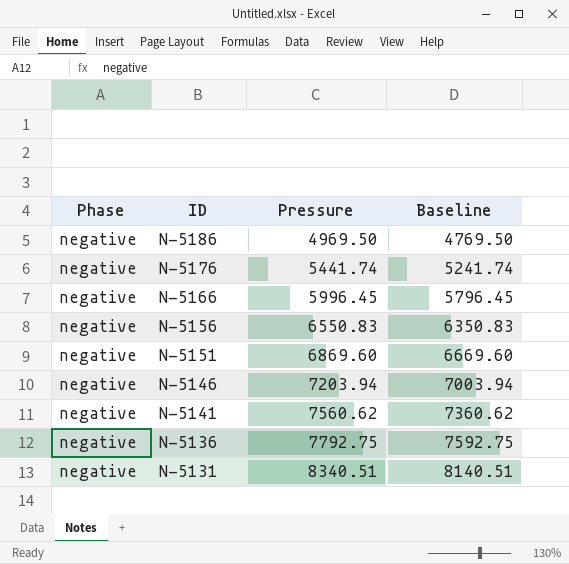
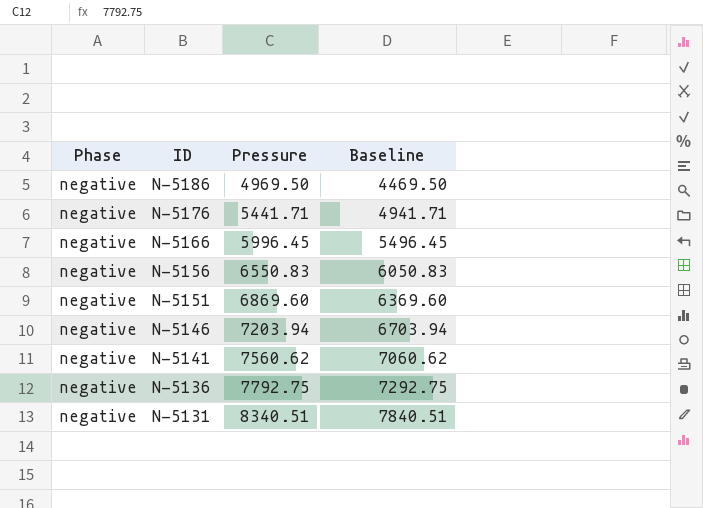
column Baseline | formula: [Pressure] - 200 -> [Pressure] - 500
N-5176 | Pressure: 5441.74 -> 5441.71

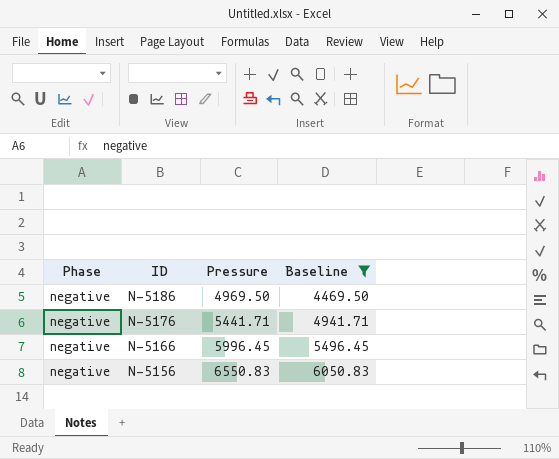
filter: none -> Baseline <= 6050.83

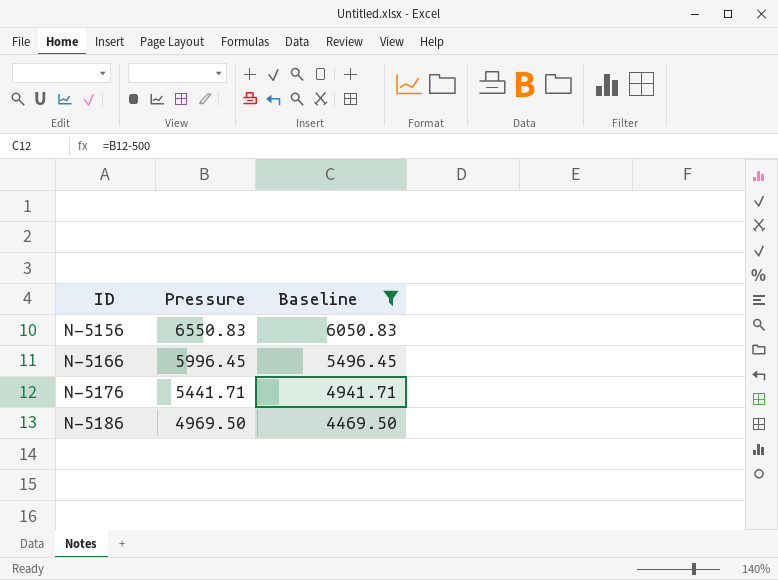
row order: ID descending -> ID ascending
column Phase | position: 1 -> none

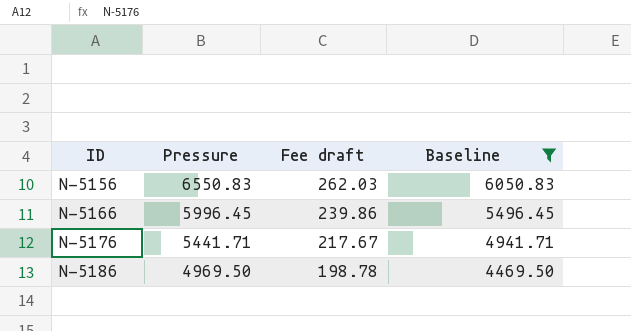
column Fee draft | formula: none -> [Pressure] * 0.04

